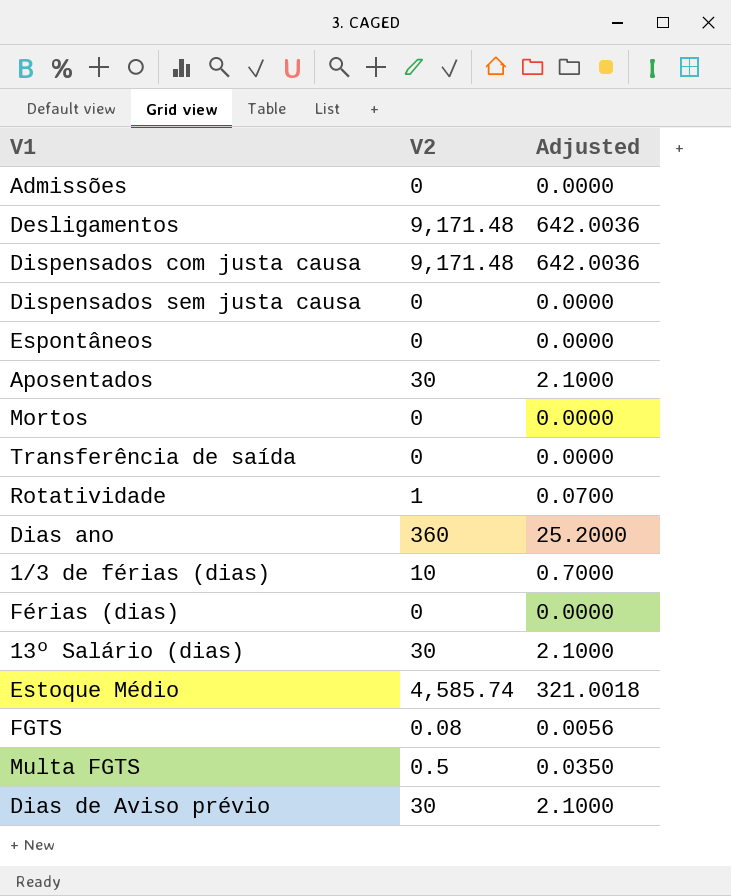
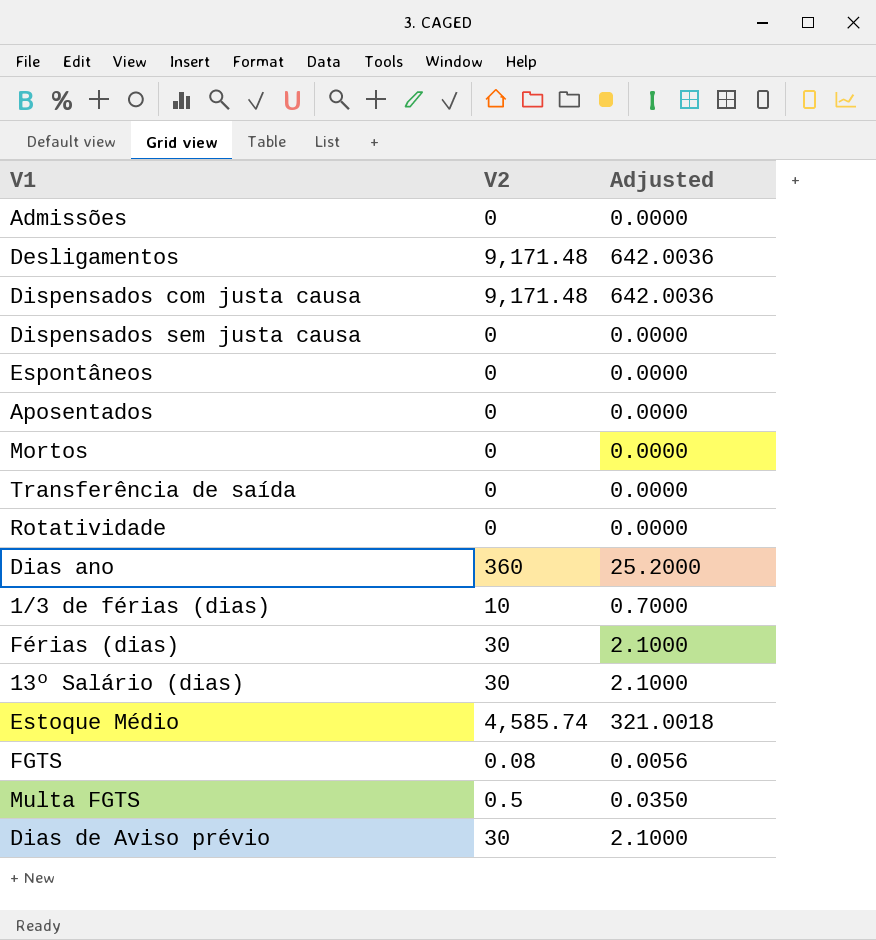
Aposentados | V2: 30 -> 0
Aposentados | Adjusted: 2.1000 -> 0.0000
Rotatividade | V2: 1 -> 0
Rotatividade | Adjusted: 0.0700 -> 0.0000
Férias (dias) | V2: 0 -> 30
Férias (dias) | Adjusted: 0.0000 -> 2.1000

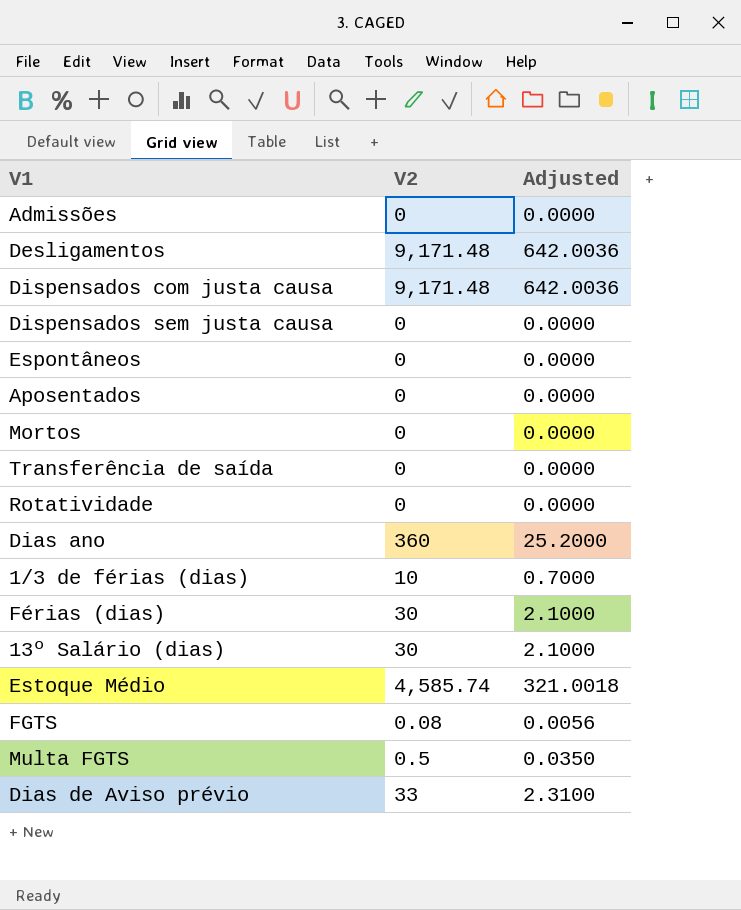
Dias de Aviso prévio | V2: 30 -> 33
Dias de Aviso prévio | Adjusted: 2.1000 -> 2.3100

